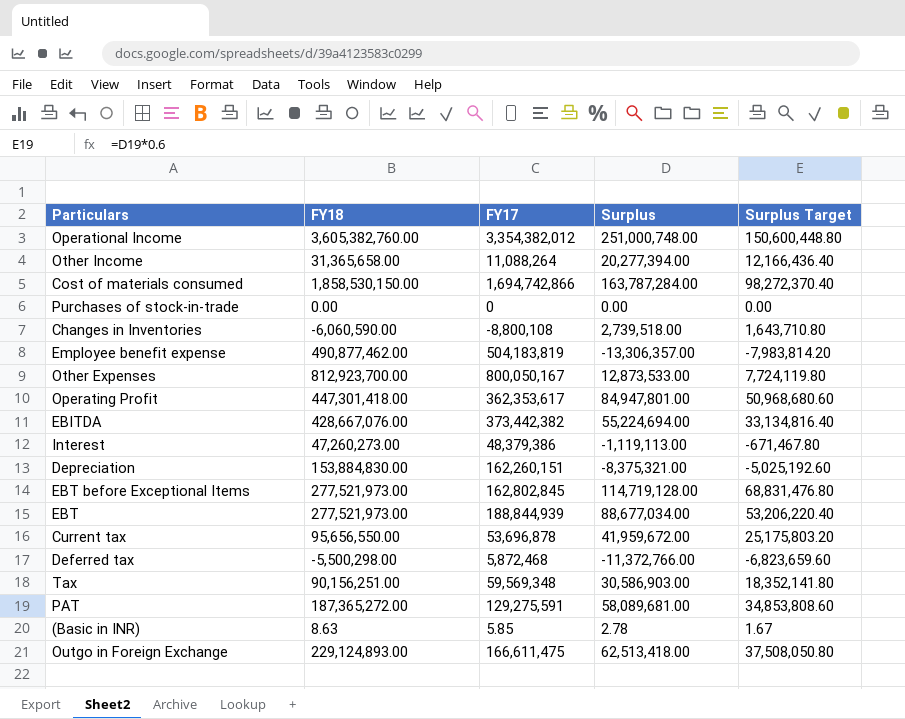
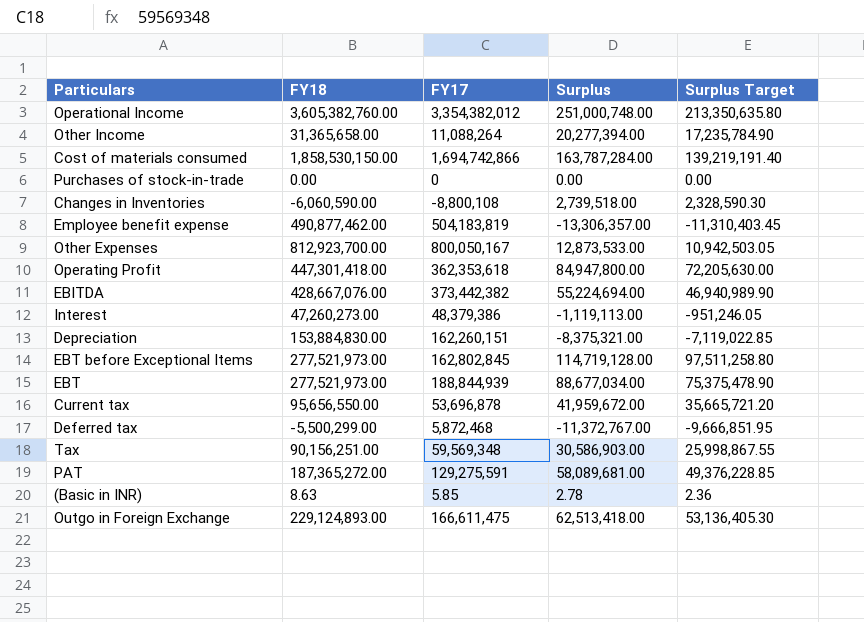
column Surplus Target | formula: [Surplus] * 0.6 -> [Surplus] * 0.85
Operating Profit | FY17: 362,353,617 -> 362,353,618
Operating Profit | Surplus: 84,947,801.00 -> 84,947,800.00
Deferred tax | FY18: -5,500,298.00 -> -5,500,299.00
Deferred tax | Surplus: -11,372,766.00 -> -11,372,767.00

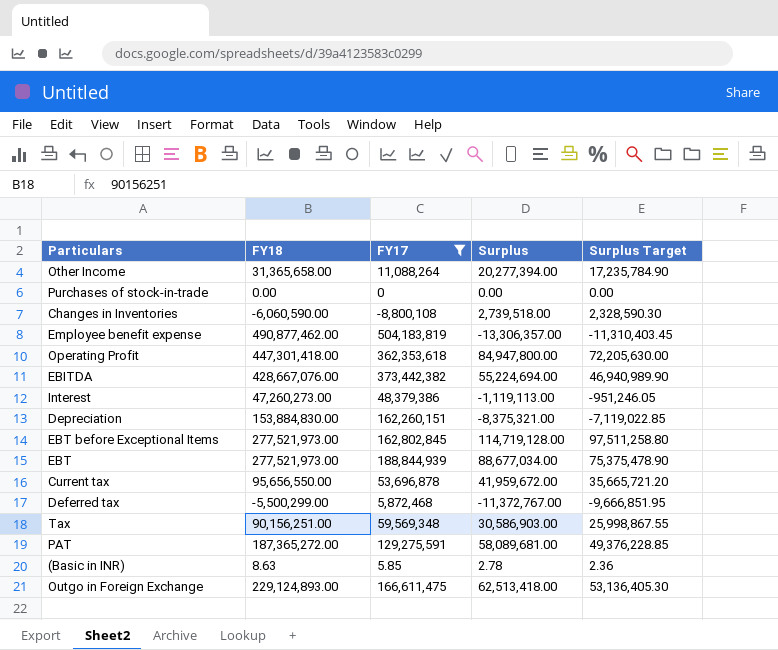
filter: none -> FY17 <= 504,183,819

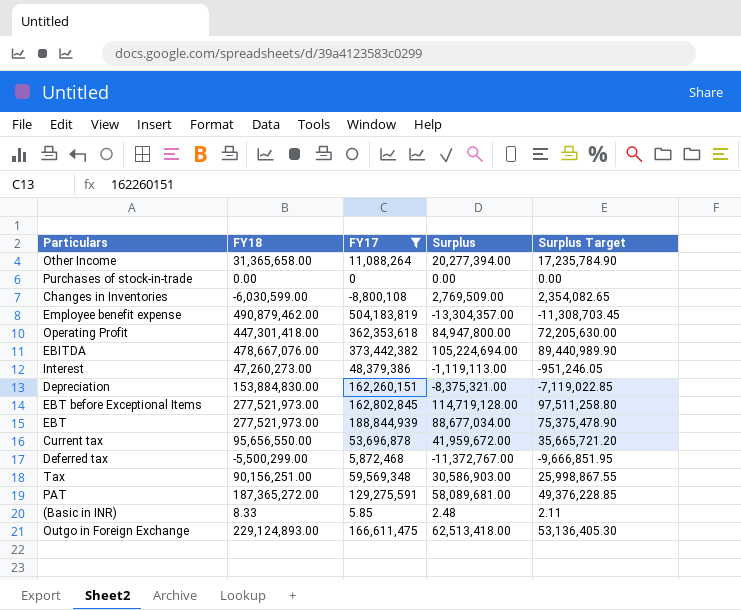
Changes in Inventories | FY18: -6,060,590.00 -> -6,030,599.00
Changes in Inventories | Surplus: 2,739,518.00 -> 2,769,509.00
Changes in Inventories | Surplus Target: 2,328,590.30 -> 2,354,082.65
Employee benefit expense | FY18: 490,877,462.00 -> 490,879,462.00
Employee benefit expense | Surplus: -13,306,357.00 -> -13,304,357.00
Employee benefit expense | Surplus Target: -11,310,403.45 -> -11,308,703.45
EBITDA | FY18: 428,667,076.00 -> 478,667,076.00
EBITDA | Surplus: 55,224,694.00 -> 105,224,694.00
EBITDA | Surplus Target: 46,940,989.90 -> 89,440,989.90
(Basic in INR) | FY18: 8.63 -> 8.33
(Basic in INR) | Surplus: 2.78 -> 2.48
(Basic in INR) | Surplus Target: 2.36 -> 2.11

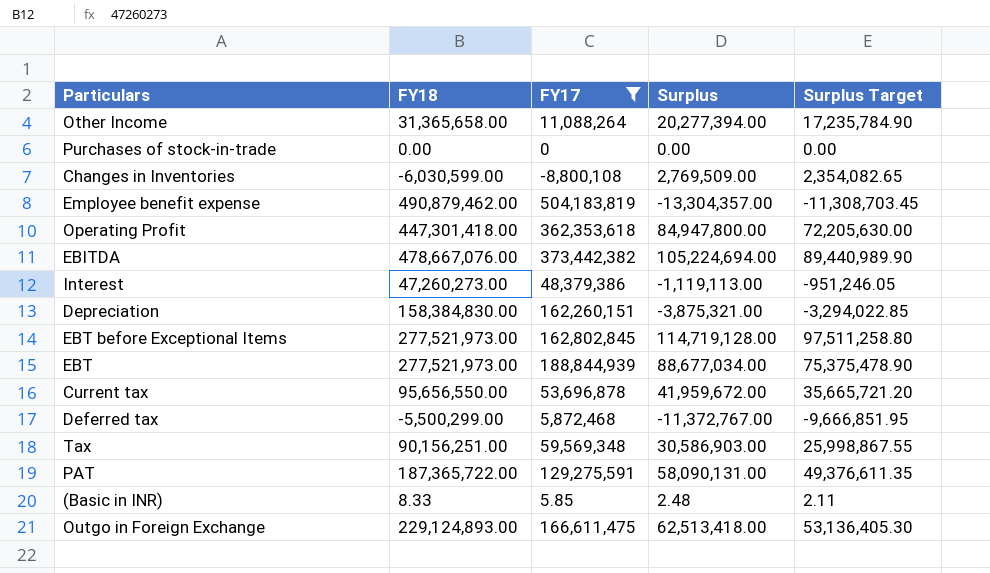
Depreciation | FY18: 153,884,830.00 -> 158,384,830.00
Depreciation | Surplus: -8,375,321.00 -> -3,875,321.00
Depreciation | Surplus Target: -7,119,022.85 -> -3,294,022.85
PAT | FY18: 187,365,272.00 -> 187,365,722.00
PAT | Surplus: 58,089,681.00 -> 58,090,131.00
PAT | Surplus Target: 49,376,228.85 -> 49,376,611.35

